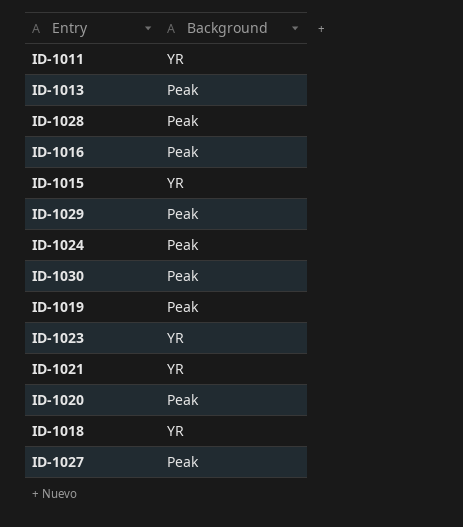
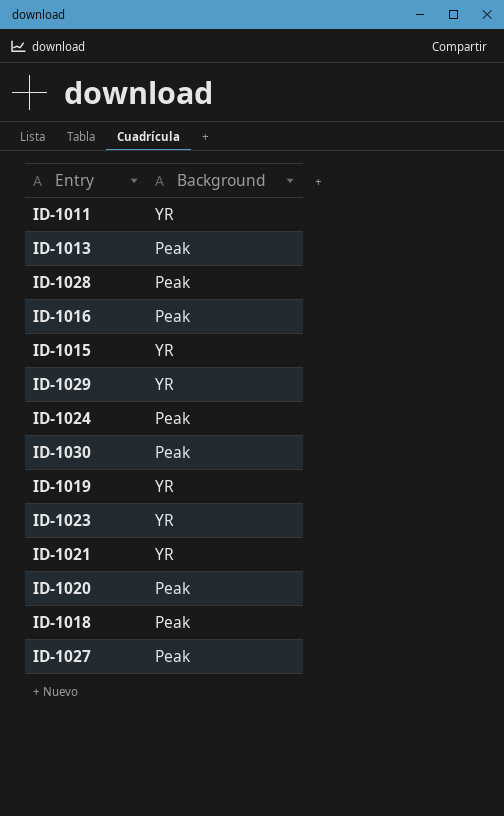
ID-1029 | Background: Peak -> YR
ID-1019 | Background: Peak -> YR
ID-1018 | Background: YR -> Peak

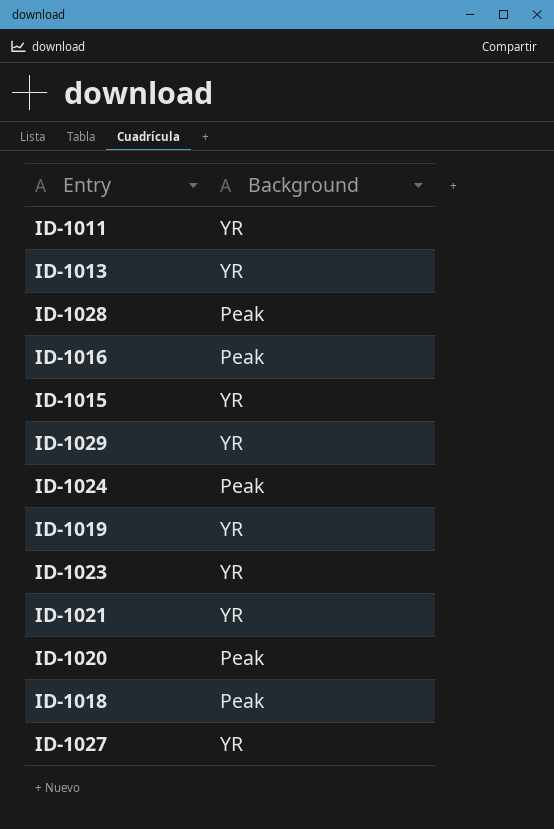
row ID-1030: Peak -> none
ID-1013 | Background: Peak -> YR
ID-1027 | Background: Peak -> YR

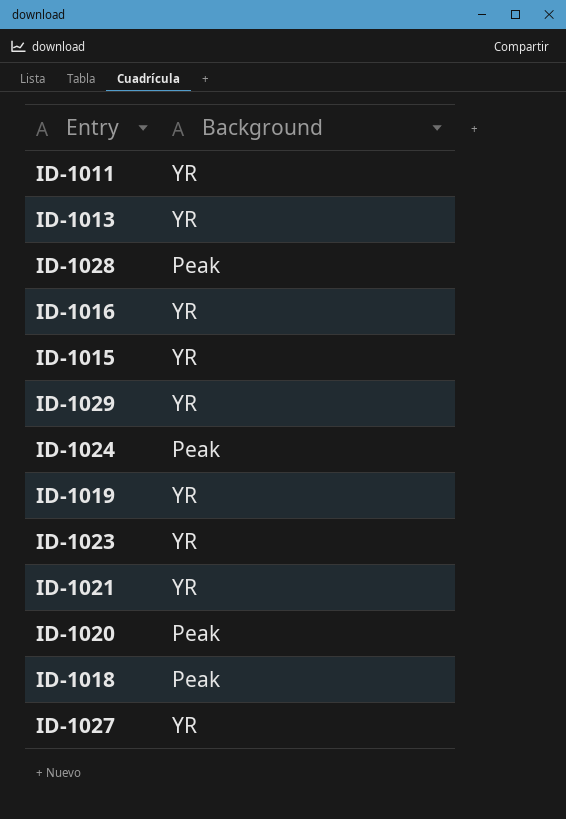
ID-1016 | Background: Peak -> YR

